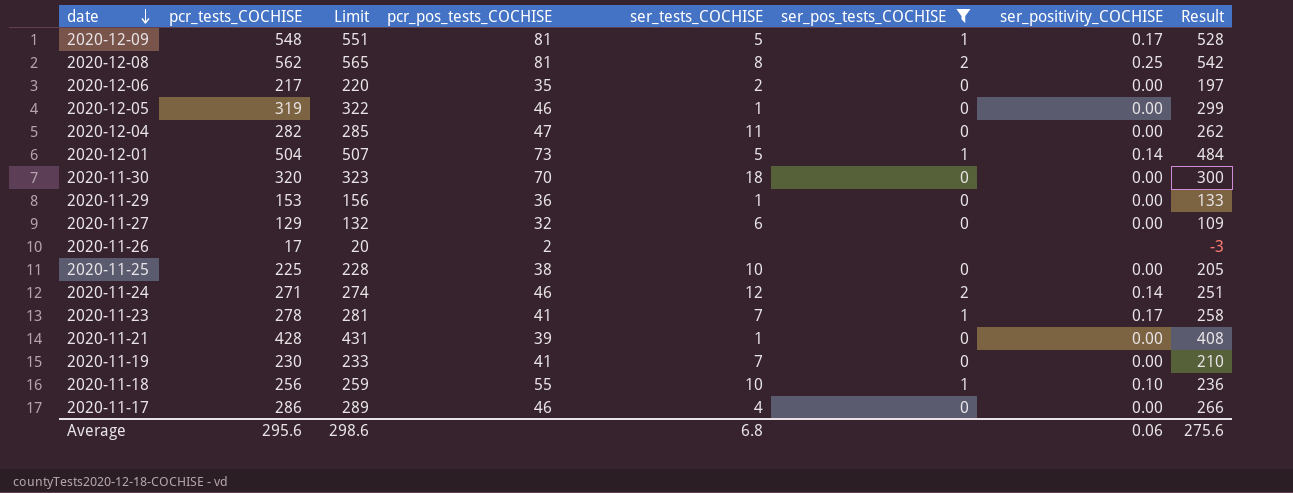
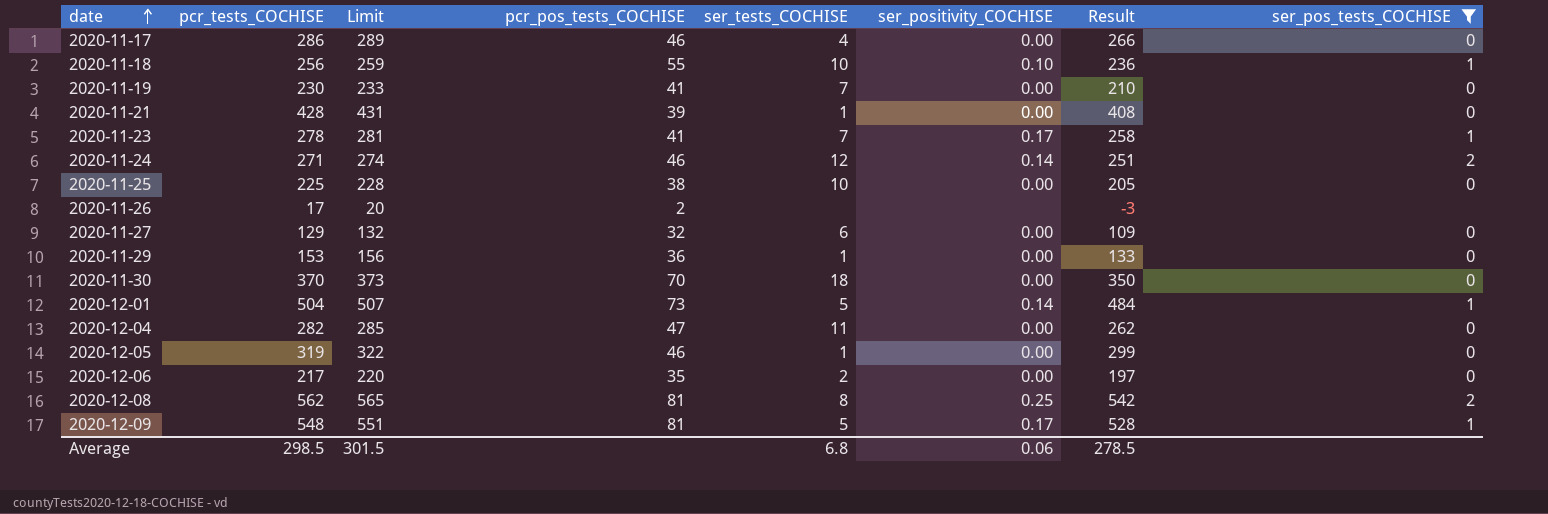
row order: date descending -> date ascending
column ser_pos_tests_COCHISE | position: 6 -> 8
2020-11-30 | pcr_tests_COCHISE: 320 -> 370
2020-11-30 | Limit: 323 -> 373
2020-11-30 | Result: 300 -> 350
Average | pcr_tests_COCHISE: 295.6 -> 298.5
Average | Limit: 298.6 -> 301.5
Average | Result: 275.6 -> 278.5

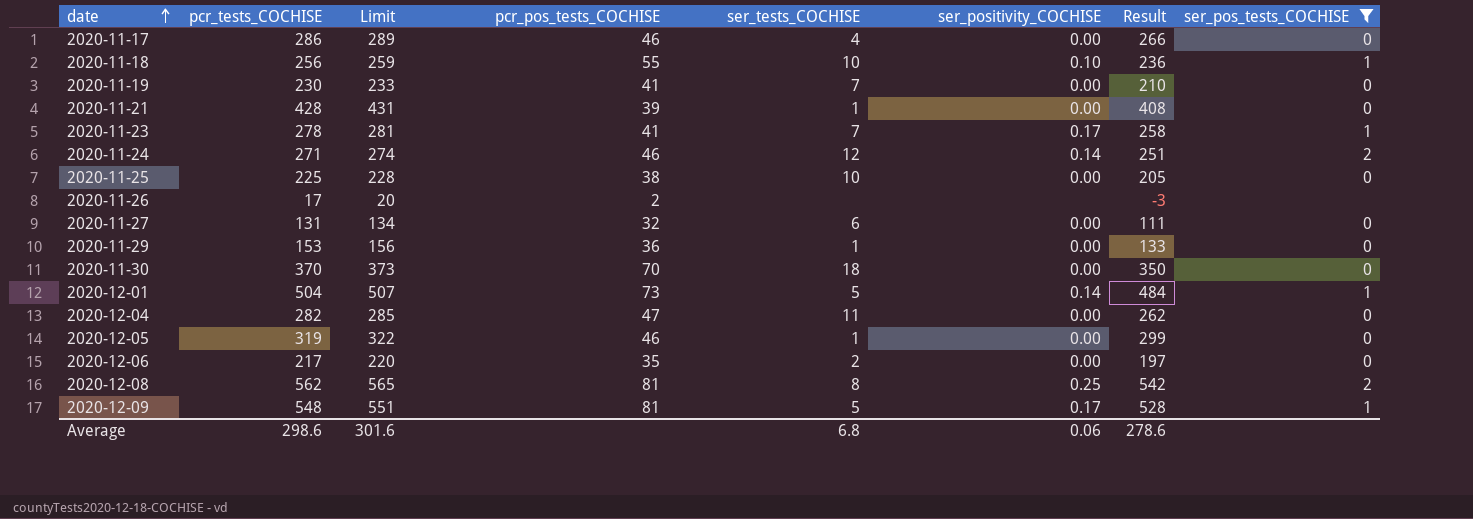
2020-11-27 | pcr_tests_COCHISE: 129 -> 131
2020-11-27 | Limit: 132 -> 134
2020-11-27 | Result: 109 -> 111
Average | pcr_tests_COCHISE: 298.5 -> 298.6
Average | Limit: 301.5 -> 301.6
Average | Result: 278.5 -> 278.6

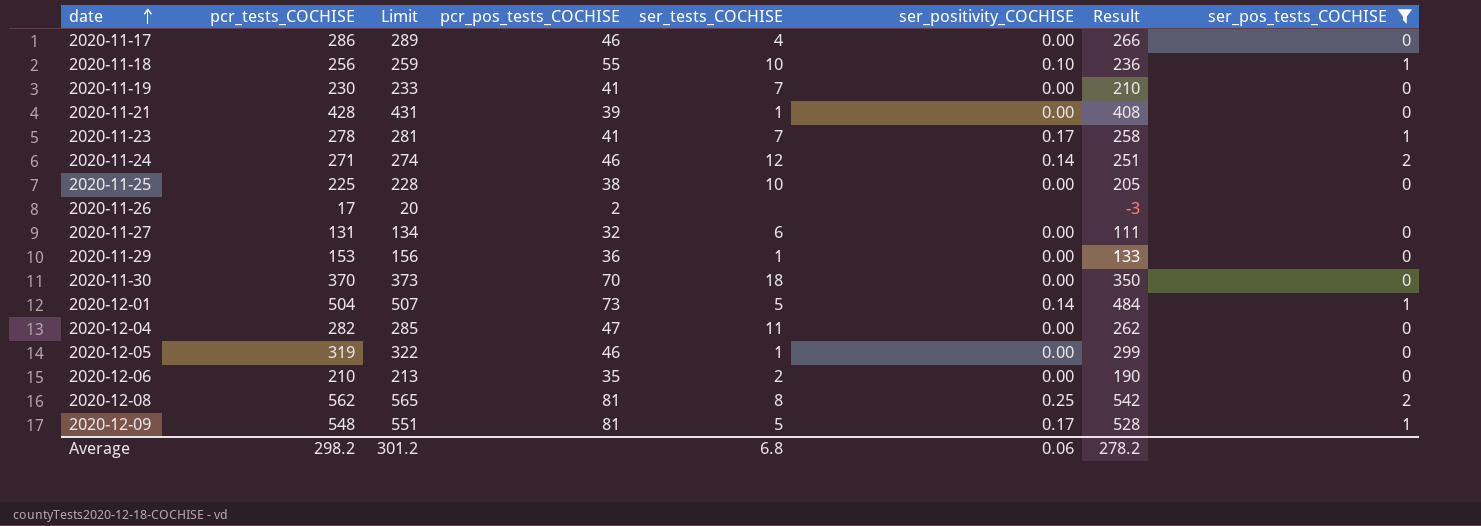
2020-12-06 | pcr_tests_COCHISE: 217 -> 210
2020-12-06 | Limit: 220 -> 213
2020-12-06 | Result: 197 -> 190
Average | pcr_tests_COCHISE: 298.6 -> 298.2
Average | Limit: 301.6 -> 301.2
Average | Result: 278.6 -> 278.2

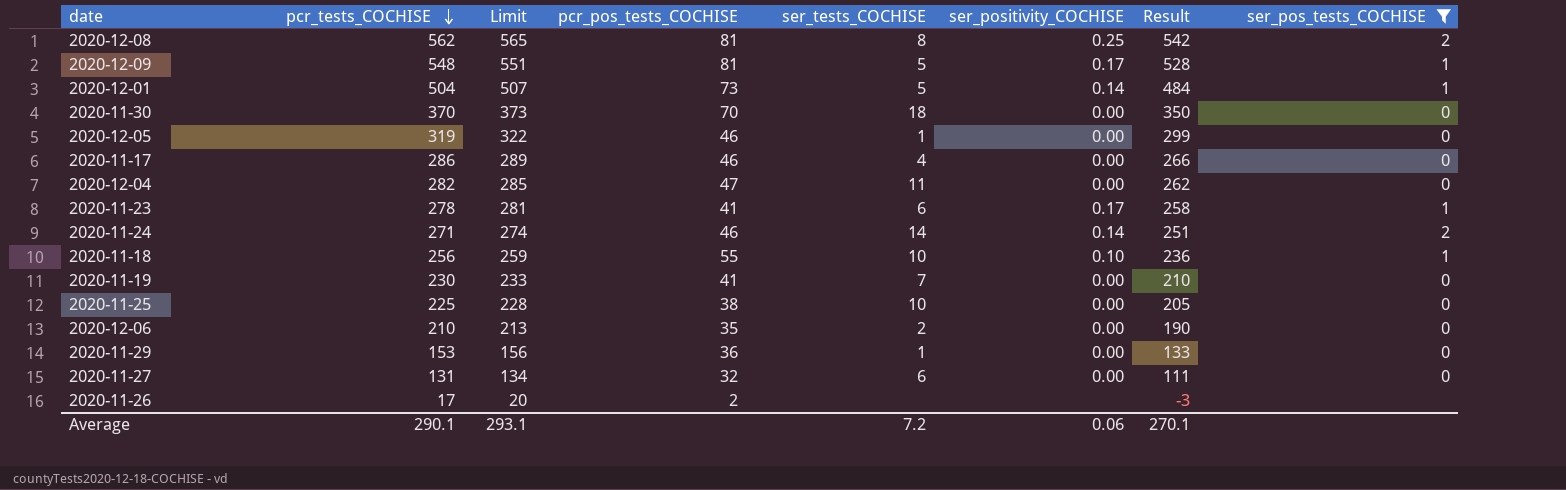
row order: date ascending -> pcr_tests_COCHISE descending
row 2020-11-21: 428 | 431 | 39 | 1 | 0.00 | 408 | 0 -> none
2020-11-23 | ser_tests_COCHISE: 7 -> 6
2020-11-24 | ser_tests_COCHISE: 12 -> 14
Average | pcr_tests_COCHISE: 298.2 -> 290.1
Average | Limit: 301.2 -> 293.1
Average | ser_tests_COCHISE: 6.8 -> 7.2
Average | Result: 278.2 -> 270.1

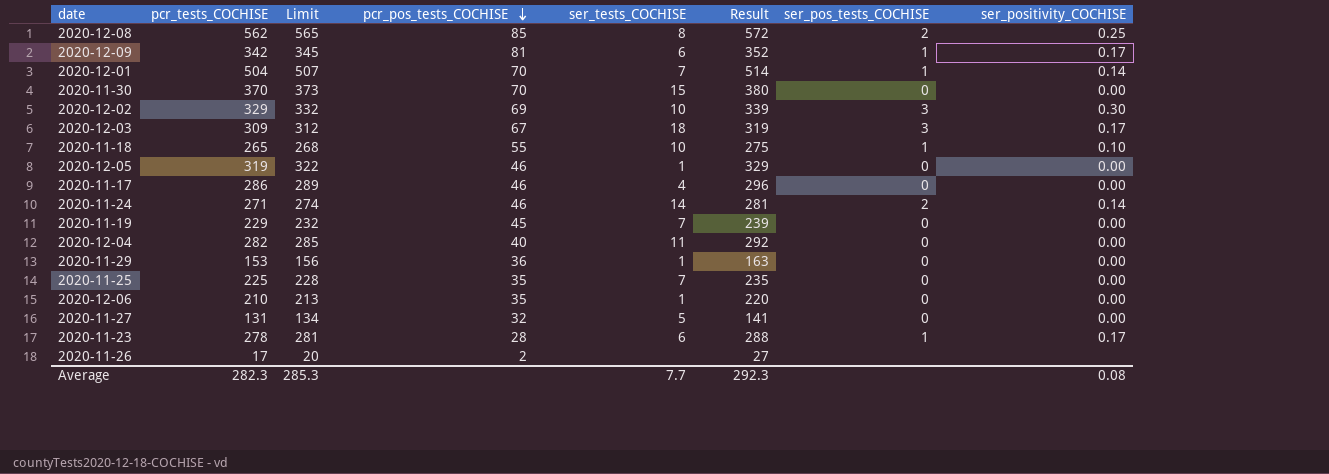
filter: ser_pos_tests_COCHISE != 3 -> none
row order: pcr_tests_COCHISE descending -> pcr_pos_tests_COCHISE descending
column Result | formula: [pcr_tests_COCHISE] - 20 -> [pcr_tests_COCHISE] + 10
column ser_positivity_COCHISE | position: 6 -> 8
2020-12-08 | pcr_pos_tests_COCHISE: 81 -> 85
2020-12-09 | pcr_tests_COCHISE: 548 -> 342
2020-12-09 | Limit: 551 -> 345
2020-12-09 | ser_tests_COCHISE: 5 -> 6
2020-12-01 | pcr_pos_tests_COCHISE: 73 -> 70
2020-12-01 | ser_tests_COCHISE: 5 -> 7
2020-11-30 | ser_tests_COCHISE: 18 -> 15
2020-11-18 | pcr_tests_COCHISE: 256 -> 265
2020-11-18 | Limit: 259 -> 268
2020-11-19 | pcr_tests_COCHISE: 230 -> 229
2020-11-19 | Limit: 233 -> 232
2020-11-19 | pcr_pos_tests_COCHISE: 41 -> 45
2020-12-04 | pcr_pos_tests_COCHISE: 47 -> 40
2020-11-25 | pcr_pos_tests_COCHISE: 38 -> 35
2020-11-25 | ser_tests_COCHISE: 10 -> 7
2020-12-06 | ser_tests_COCHISE: 2 -> 1
2020-11-27 | ser_tests_COCHISE: 6 -> 5
2020-11-23 | pcr_pos_tests_COCHISE: 41 -> 28
Average | pcr_tests_COCHISE: 290.1 -> 282.3
Average | Limit: 293.1 -> 285.3
Average | ser_tests_COCHISE: 7.2 -> 7.7
Average | Result: 270.1 -> 292.3
Average | ser_positivity_COCHISE: 0.06 -> 0.08

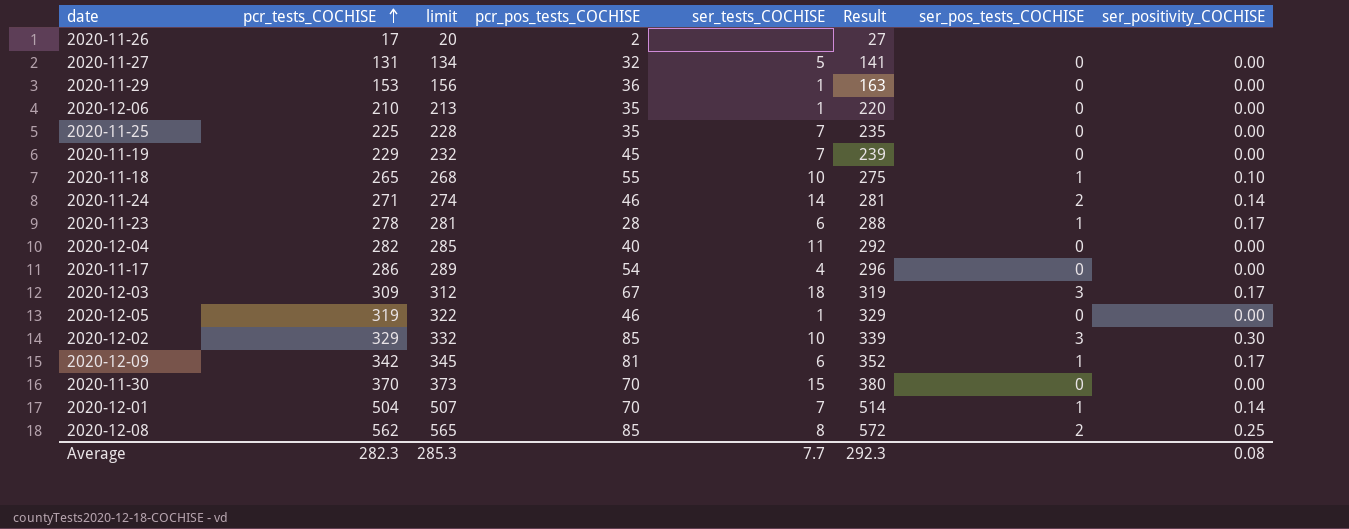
row order: pcr_pos_tests_COCHISE descending -> pcr_tests_COCHISE ascending
column name: Limit -> limit
2020-11-17 | pcr_pos_tests_COCHISE: 46 -> 54
2020-12-02 | pcr_pos_tests_COCHISE: 69 -> 85

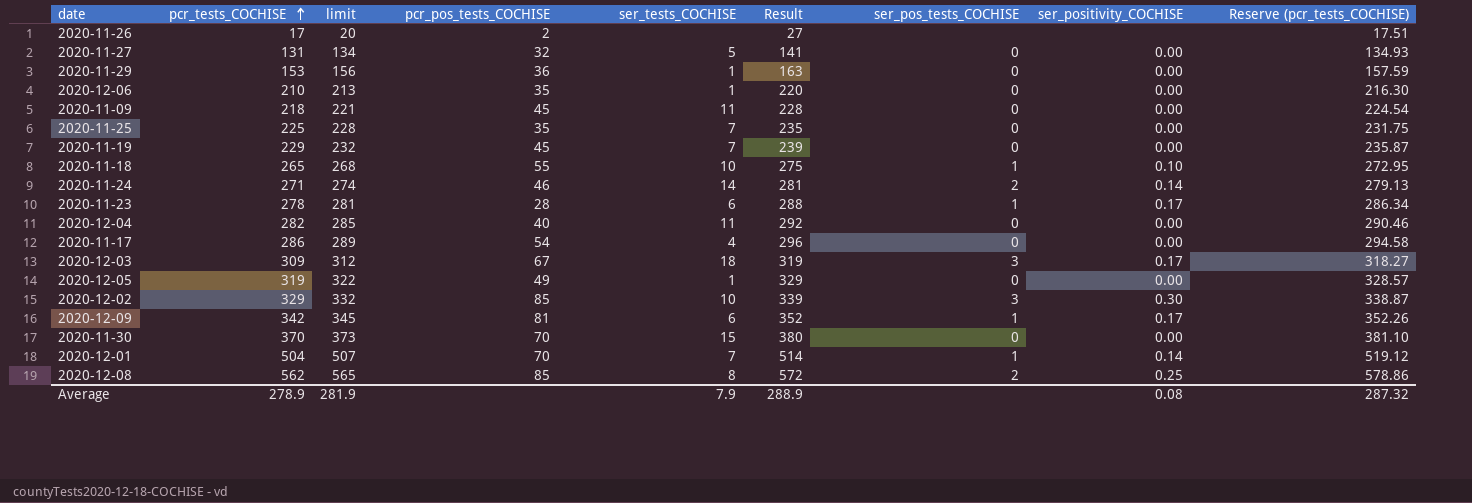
column Reserve (pcr_tests_COCHISE) | formula: none -> [pcr_tests_COCHISE] * 1.03
row 2020-11-09: none -> 218 | 221 | 45 | 11 | 228 | 0 | 0.00 | 224.54
2020-12-05 | pcr_pos_tests_COCHISE: 46 -> 49
Average | pcr_tests_COCHISE: 282.3 -> 278.9
Average | limit: 285.3 -> 281.9
Average | ser_tests_COCHISE: 7.7 -> 7.9
Average | Result: 292.3 -> 288.9

